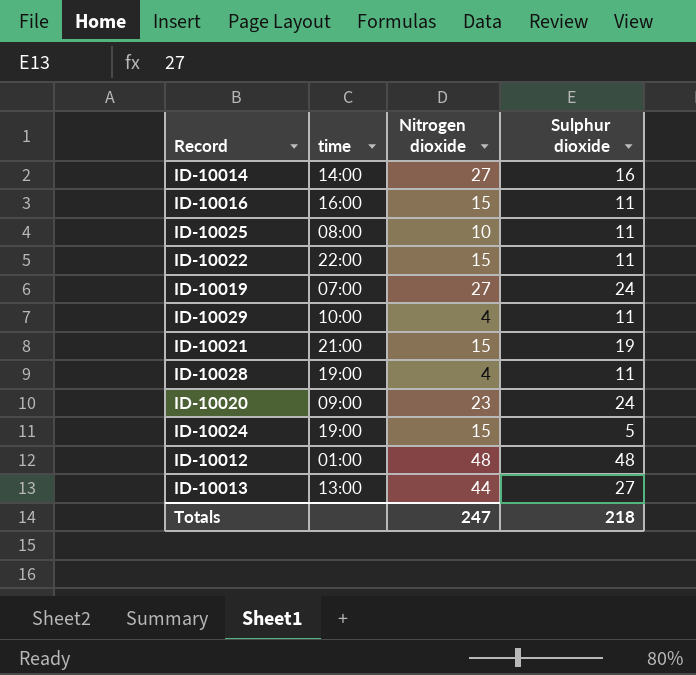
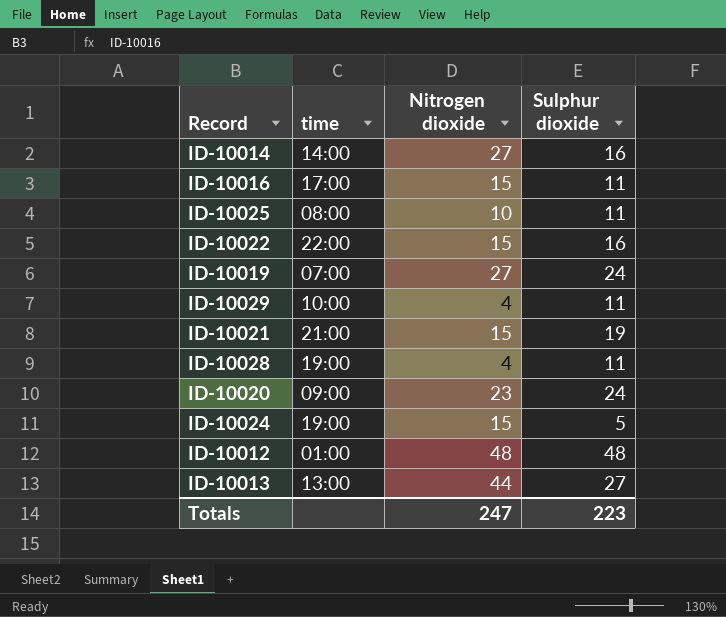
ID-10016 | time: 16:00 -> 17:00
ID-10022 | Sulphur dioxide: 11 -> 16
Totals | Sulphur dioxide: 218 -> 223

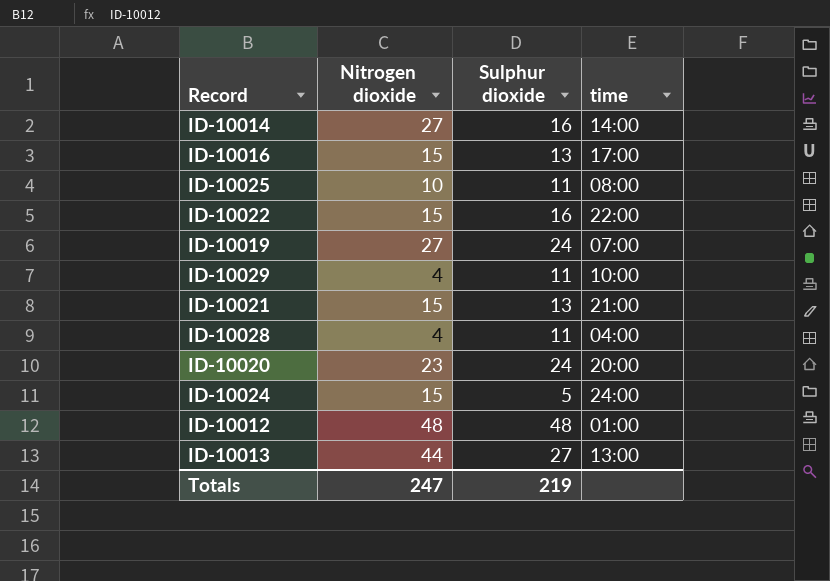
column time | position: 2 -> 4
ID-10016 | Sulphur dioxide: 11 -> 13
ID-10021 | Sulphur dioxide: 19 -> 13
ID-10028 | time: 19:00 -> 04:00
ID-10020 | time: 09:00 -> 20:00
ID-10024 | time: 19:00 -> 24:00
Totals | Sulphur dioxide: 223 -> 219

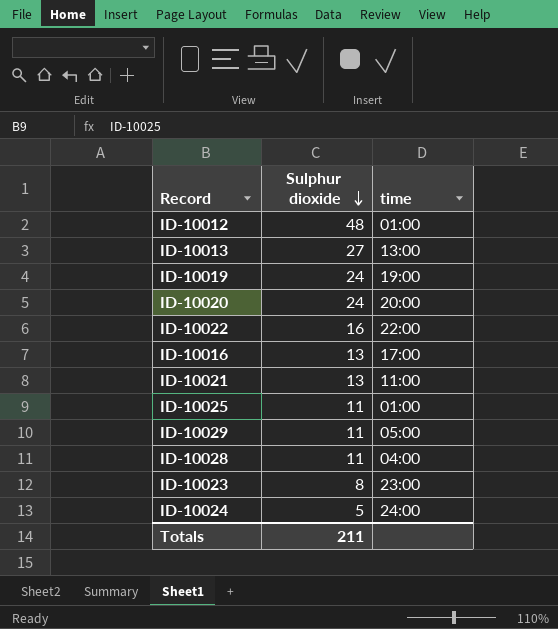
row order: none -> Sulphur dioxide descending
column Nitrogen dioxide | position: 2 -> none
row ID-10014: 27 | 16 | 14:00 -> none
ID-10019 | time: 07:00 -> 19:00
ID-10021 | time: 21:00 -> 11:00
ID-10025 | time: 08:00 -> 01:00
ID-10029 | time: 10:00 -> 05:00
row ID-10023: none -> 8 | 23:00
Totals | Sulphur dioxide: 219 -> 211

